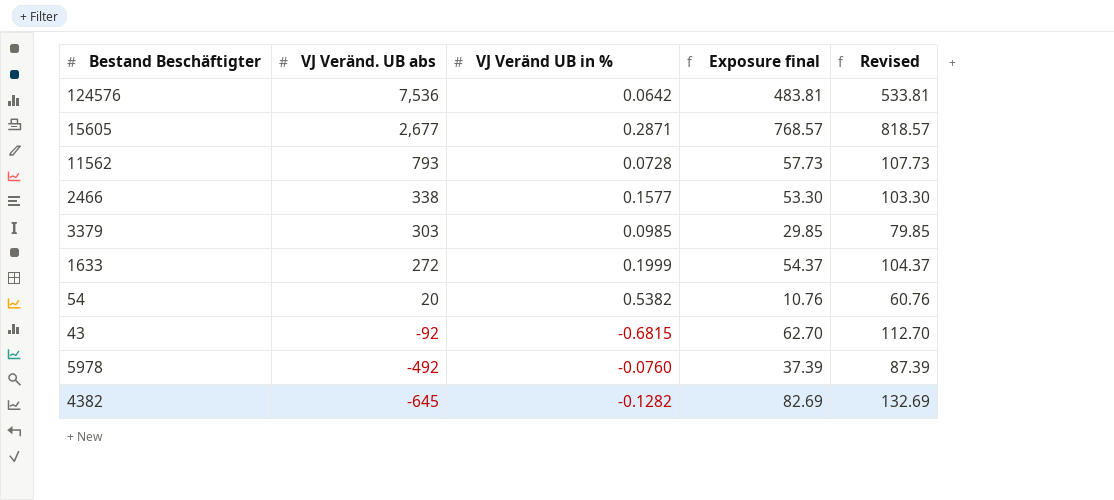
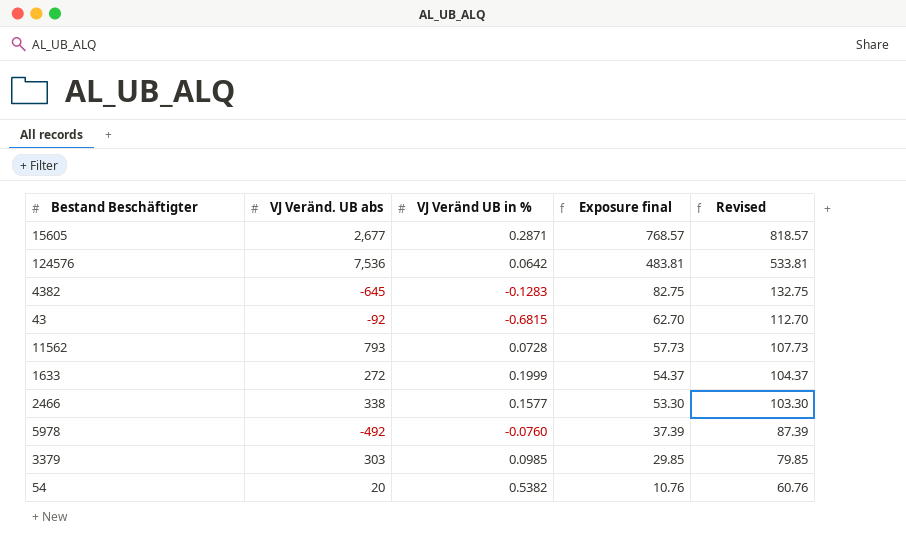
row order: VJ Veränd. UB abs descending -> Exposure final descending
4382 | VJ Veränd UB in %: -0.1282 -> -0.1283
4382 | Exposure final: 82.69 -> 82.75
4382 | Revised: 132.69 -> 132.75

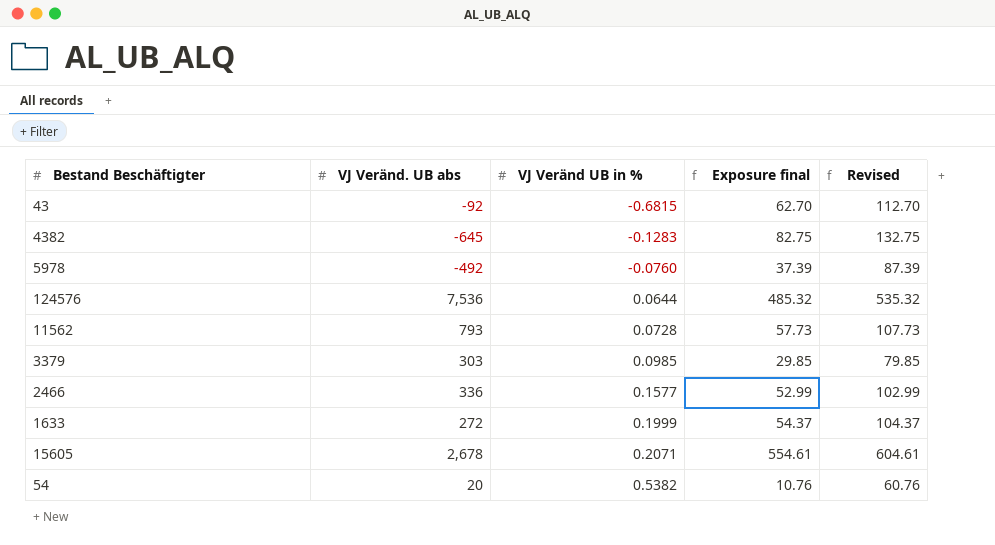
row order: Exposure final descending -> VJ Veränd UB in % ascending
124576 | VJ Veränd UB in %: 0.0642 -> 0.0644
124576 | Exposure final: 483.81 -> 485.32
124576 | Revised: 533.81 -> 535.32
2466 | VJ Veränd. UB abs: 338 -> 336
2466 | Exposure final: 53.30 -> 52.99
2466 | Revised: 103.30 -> 102.99
15605 | VJ Veränd. UB abs: 2,677 -> 2,678
15605 | VJ Veränd UB in %: 0.2871 -> 0.2071
15605 | Exposure final: 768.57 -> 554.61
15605 | Revised: 818.57 -> 604.61

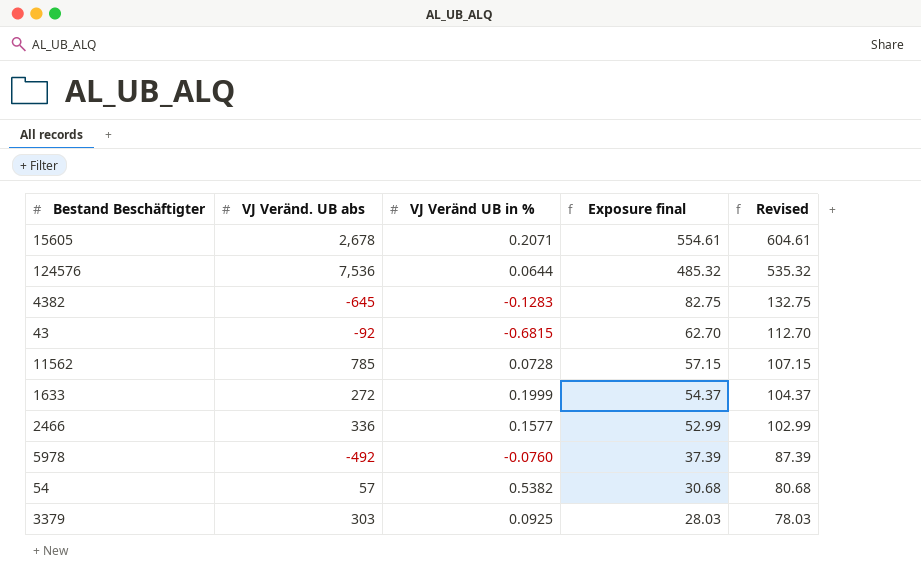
row order: VJ Veränd UB in % ascending -> Exposure final descending
11562 | VJ Veränd. UB abs: 793 -> 785
11562 | Exposure final: 57.73 -> 57.15
11562 | Revised: 107.73 -> 107.15
54 | VJ Veränd. UB abs: 20 -> 57
54 | Exposure final: 10.76 -> 30.68
54 | Revised: 60.76 -> 80.68
3379 | VJ Veränd UB in %: 0.0985 -> 0.0925
3379 | Exposure final: 29.85 -> 28.03
3379 | Revised: 79.85 -> 78.03

